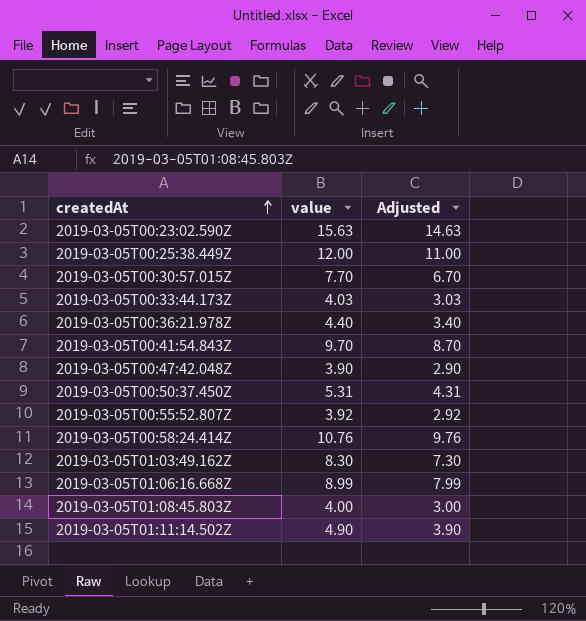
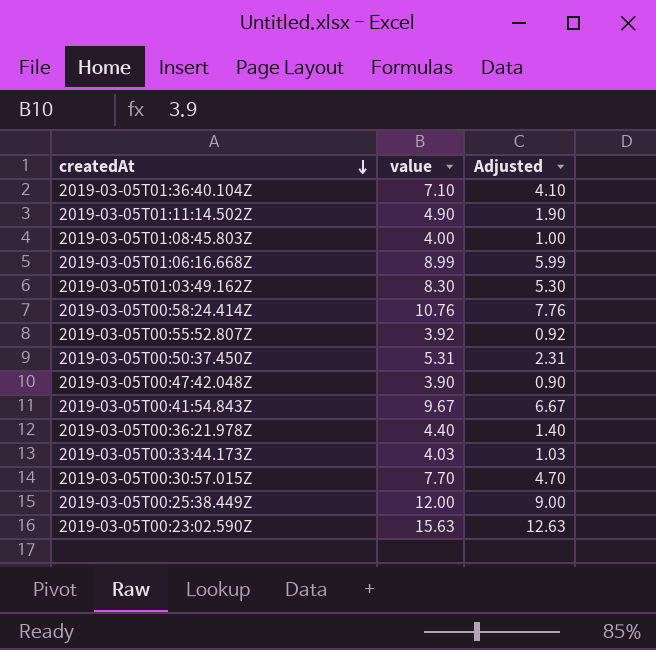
row order: createdAt ascending -> createdAt descending
column Adjusted | formula: [value] - 1 -> [value] - 3
row 2019-03-05T01:36:40.104Z: none -> 7.10 | 4.10
2019-03-05T00:41:54.843Z | value: 9.70 -> 9.67

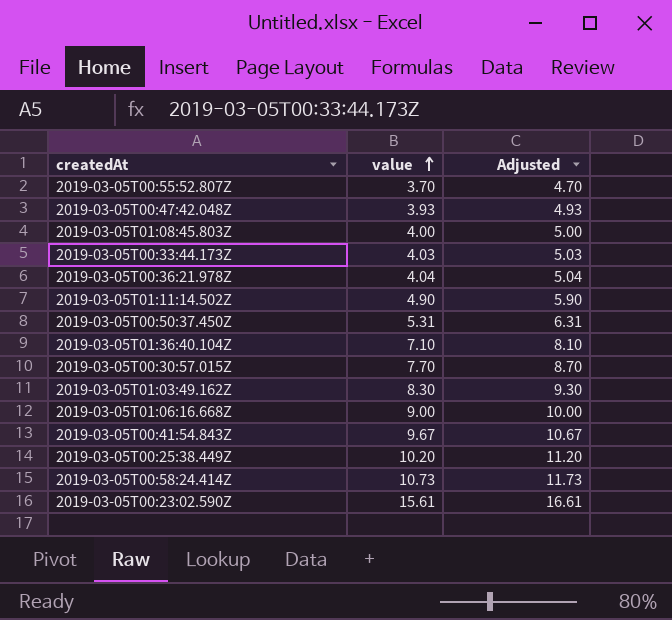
row order: createdAt descending -> value ascending
column Adjusted | formula: [value] - 3 -> [value] + 1
2019-03-05T00:55:52.807Z | value: 3.92 -> 3.70
2019-03-05T00:47:42.048Z | value: 3.90 -> 3.93
2019-03-05T00:36:21.978Z | value: 4.40 -> 4.04
2019-03-05T01:06:16.668Z | value: 8.99 -> 9.00
2019-03-05T00:25:38.449Z | value: 12.00 -> 10.20
2019-03-05T00:58:24.414Z | value: 10.76 -> 10.73
2019-03-05T00:23:02.590Z | value: 15.63 -> 15.61

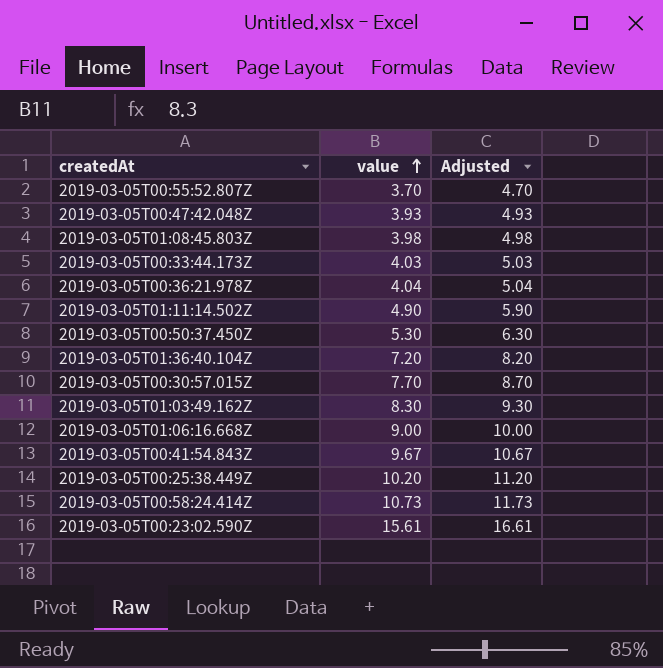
2019-03-05T01:08:45.803Z | value: 4.00 -> 3.98
2019-03-05T01:08:45.803Z | Adjusted: 5.00 -> 4.98
2019-03-05T00:50:37.450Z | value: 5.31 -> 5.30
2019-03-05T00:50:37.450Z | Adjusted: 6.31 -> 6.30
2019-03-05T01:36:40.104Z | value: 7.10 -> 7.20
2019-03-05T01:36:40.104Z | Adjusted: 8.10 -> 8.20

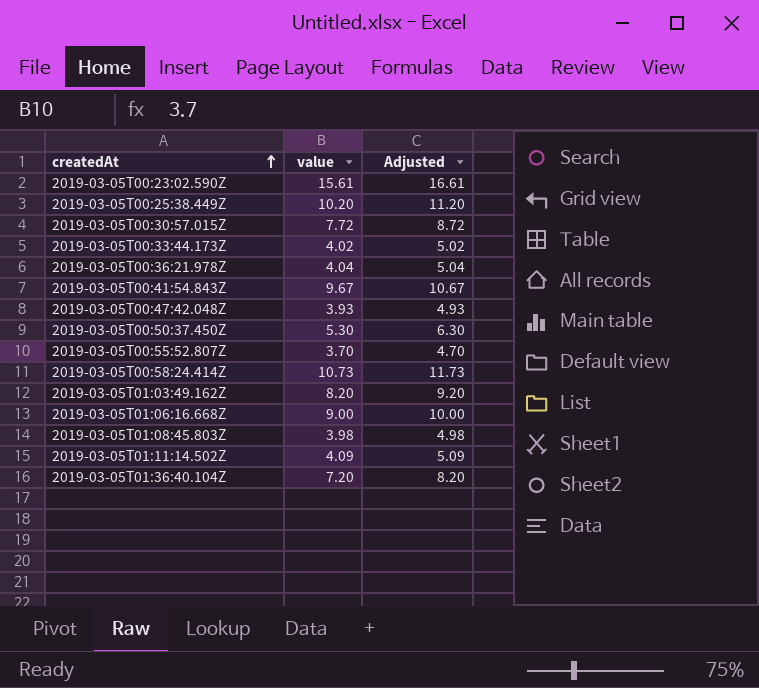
row order: value ascending -> createdAt ascending
2019-03-05T00:30:57.015Z | value: 7.70 -> 7.72
2019-03-05T00:30:57.015Z | Adjusted: 8.70 -> 8.72
2019-03-05T00:33:44.173Z | value: 4.03 -> 4.02
2019-03-05T00:33:44.173Z | Adjusted: 5.03 -> 5.02
2019-03-05T01:03:49.162Z | value: 8.30 -> 8.20
2019-03-05T01:03:49.162Z | Adjusted: 9.30 -> 9.20
2019-03-05T01:11:14.502Z | value: 4.90 -> 4.09
2019-03-05T01:11:14.502Z | Adjusted: 5.90 -> 5.09

